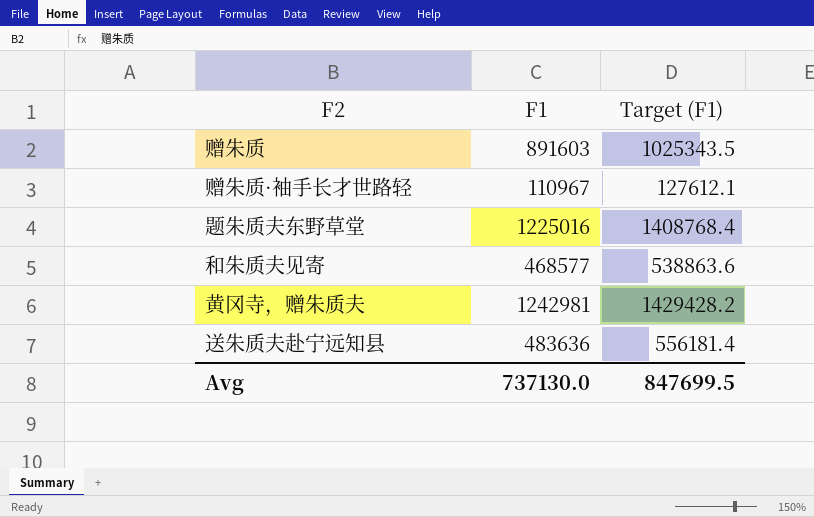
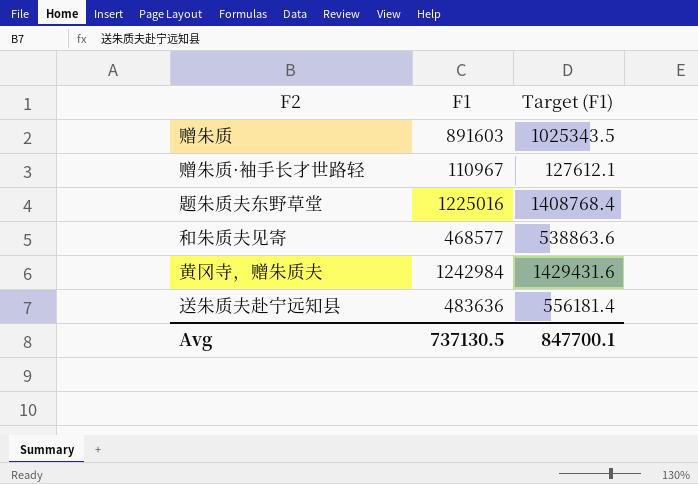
黄冈寺，赠朱质夫 | F1: 1242981 -> 1242984
黄冈寺，赠朱质夫 | Target (F1): 1429428.2 -> 1429431.6
Avg | F1: 737130.0 -> 737130.5
Avg | Target (F1): 847699.5 -> 847700.1

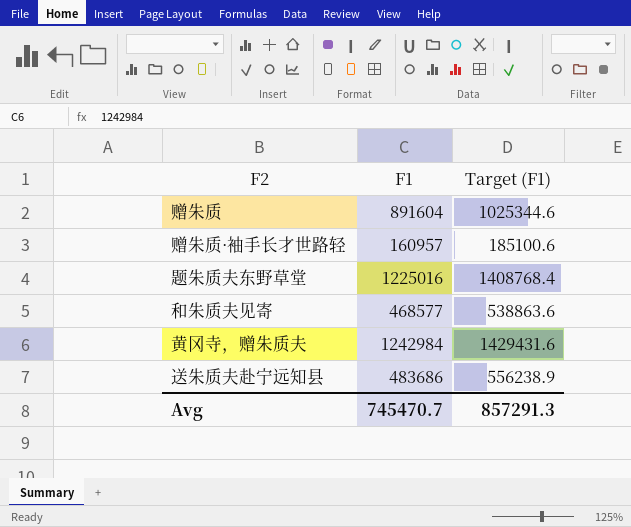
赠朱质 | F1: 891603 -> 891604
赠朱质 | Target (F1): 1025343.5 -> 1025344.6
赠朱质·袖手长才世路轻 | F1: 110967 -> 160957
赠朱质·袖手长才世路轻 | Target (F1): 127612.1 -> 185100.6
送朱质夫赴宁远知县 | F1: 483636 -> 483686
送朱质夫赴宁远知县 | Target (F1): 556181.4 -> 556238.9
Avg | F1: 737130.5 -> 745470.7
Avg | Target (F1): 847700.1 -> 857291.3

